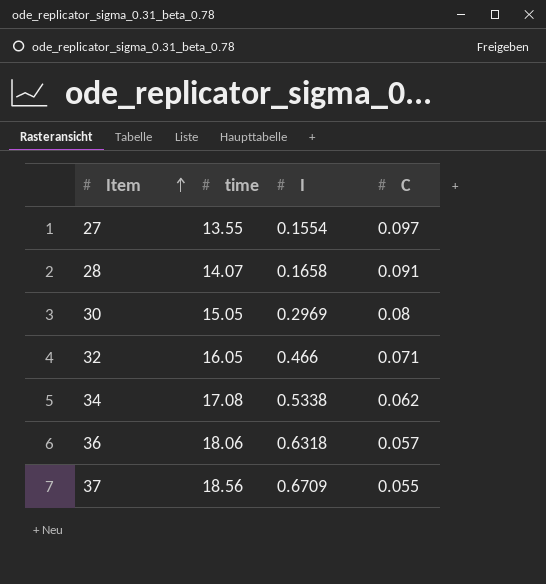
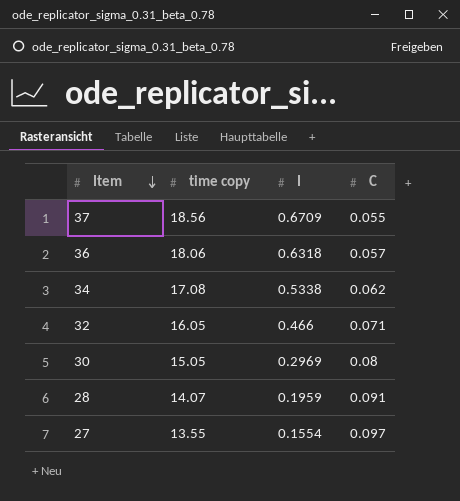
row order: Item ascending -> Item descending
column name: time -> time copy
28 | I: 0.1658 -> 0.1959

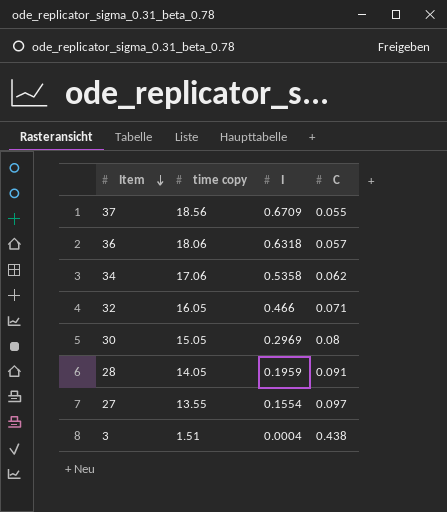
34 | time copy: 17.08 -> 17.06
34 | I: 0.5338 -> 0.5358
28 | time copy: 14.07 -> 14.05
row 3: none -> 1.51 | 0.0004 | 0.438

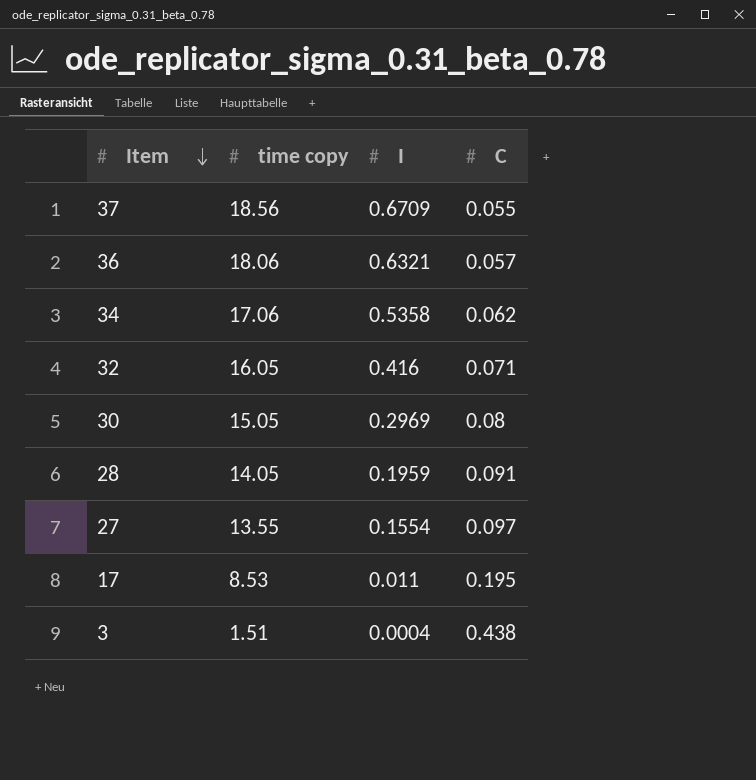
36 | I: 0.6318 -> 0.6321
32 | I: 0.466 -> 0.416
row 17: none -> 8.53 | 0.011 | 0.195

